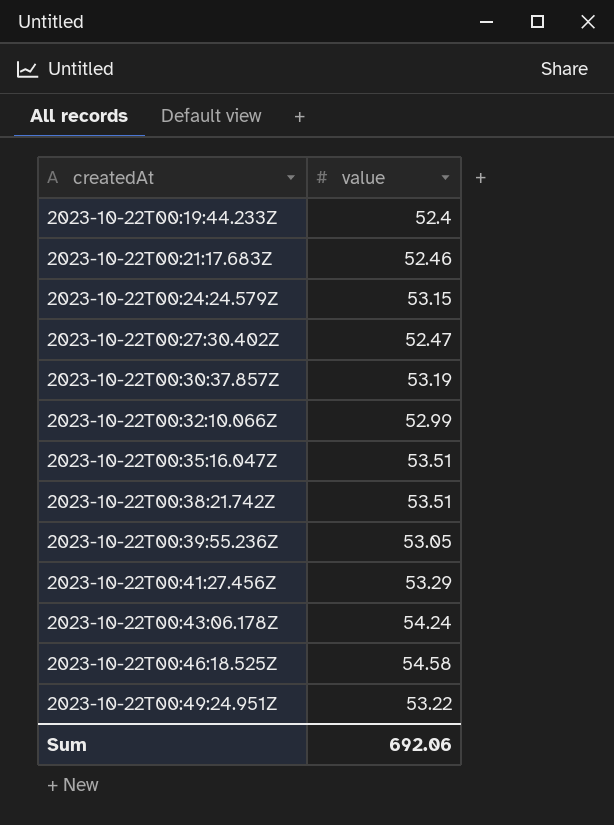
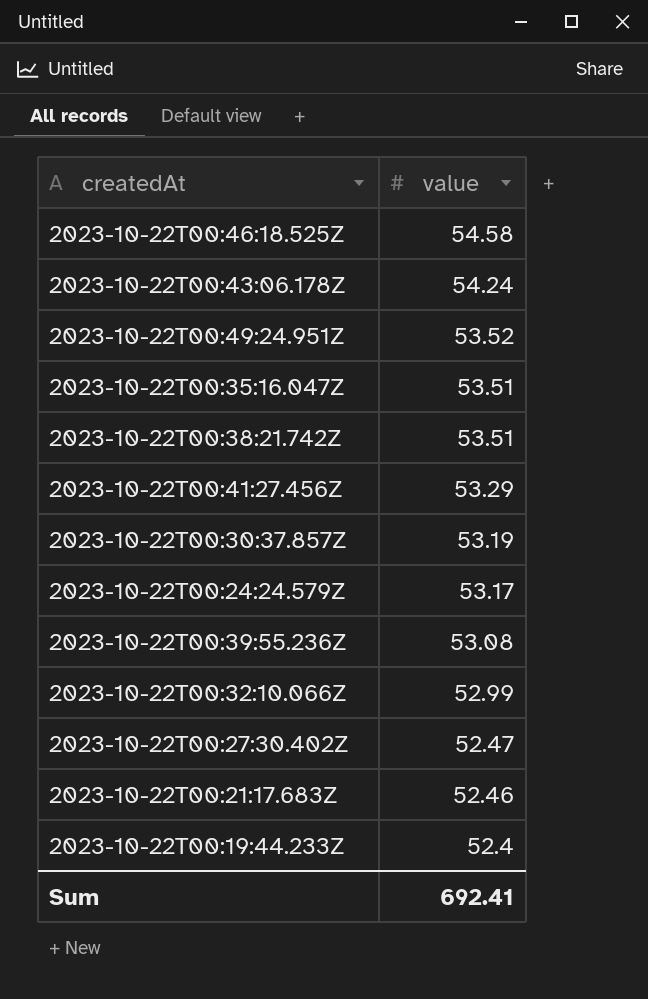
row order: createdAt ascending -> value descending
2023-10-22T00:49:24.951Z | value: 53.22 -> 53.52
2023-10-22T00:24:24.579Z | value: 53.15 -> 53.17
2023-10-22T00:39:55.236Z | value: 53.05 -> 53.08
Sum | value: 692.06 -> 692.41

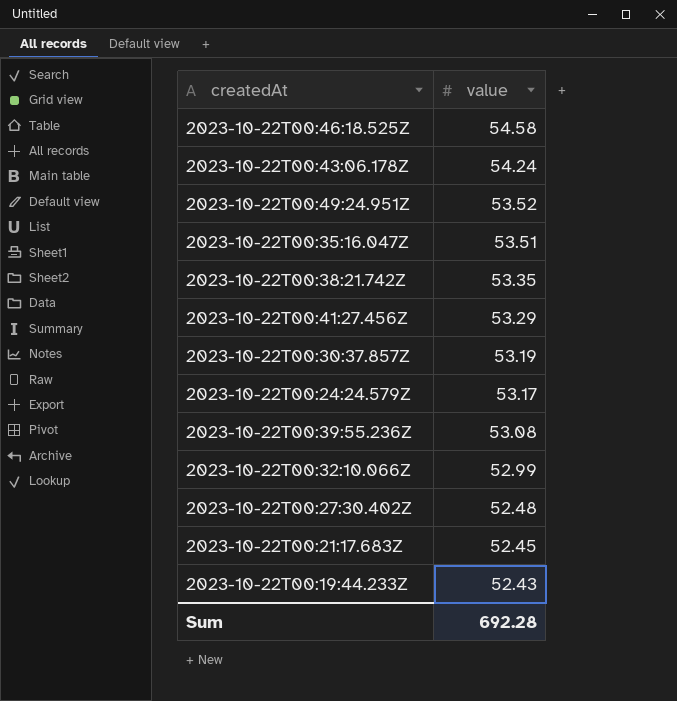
2023-10-22T00:38:21.742Z | value: 53.51 -> 53.35
2023-10-22T00:27:30.402Z | value: 52.47 -> 52.48
2023-10-22T00:21:17.683Z | value: 52.46 -> 52.45
2023-10-22T00:19:44.233Z | value: 52.4 -> 52.43
Sum | value: 692.41 -> 692.28

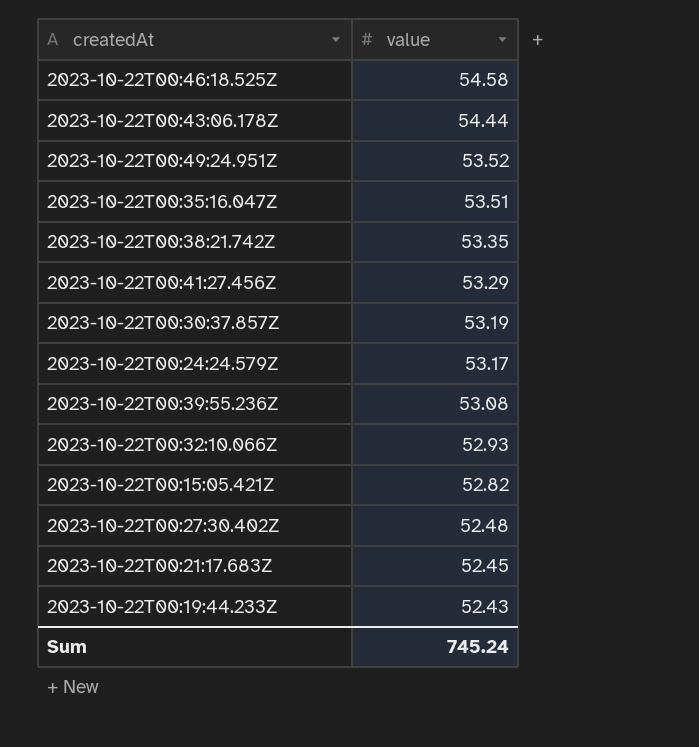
2023-10-22T00:43:06.178Z | value: 54.24 -> 54.44
2023-10-22T00:32:10.066Z | value: 52.99 -> 52.93
row 2023-10-22T00:15:05.421Z: none -> 52.82
Sum | value: 692.28 -> 745.24

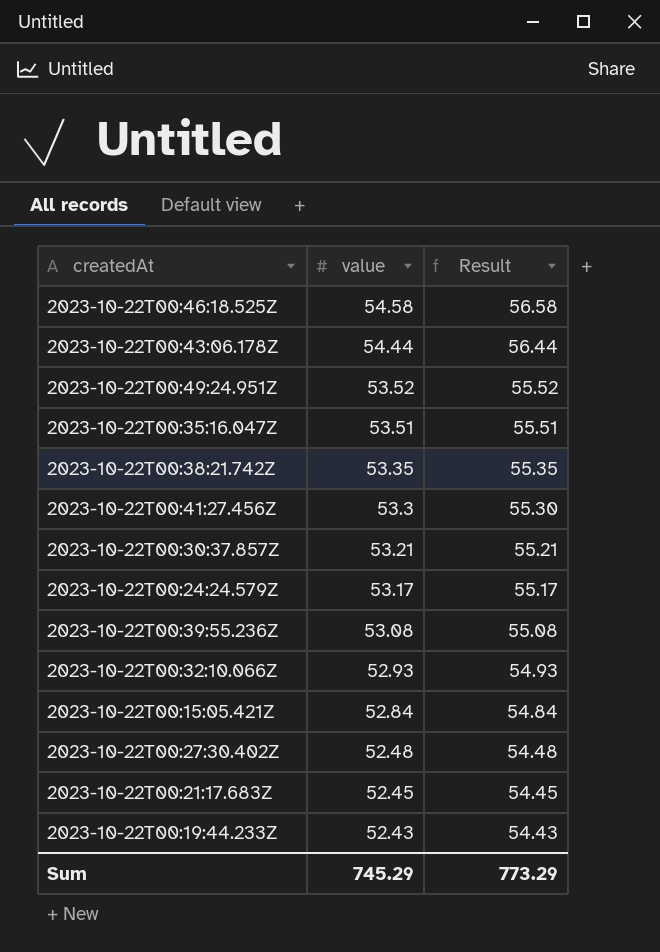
column Result | formula: none -> [value] + 2
2023-10-22T00:41:27.456Z | value: 53.29 -> 53.3
2023-10-22T00:30:37.857Z | value: 53.19 -> 53.21
2023-10-22T00:15:05.421Z | value: 52.82 -> 52.84
Sum | value: 745.24 -> 745.29

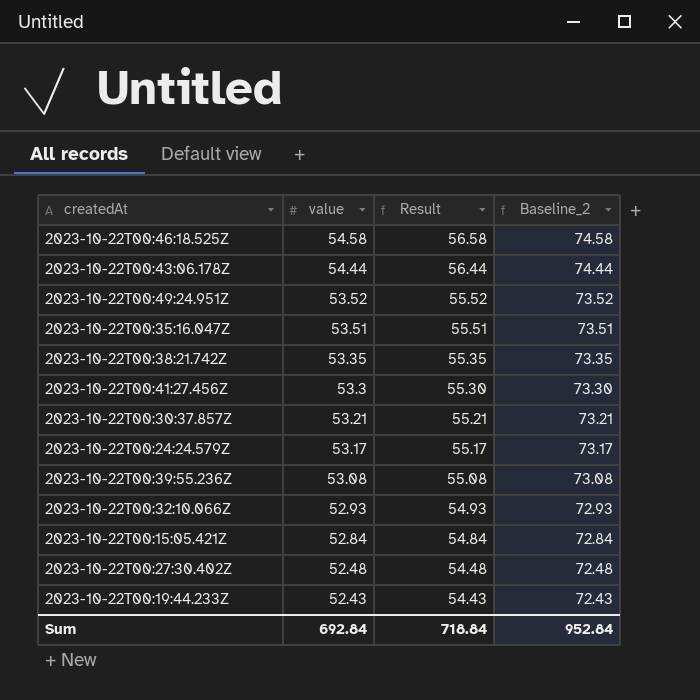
column Baseline_2 | formula: none -> [value] + 20
row 2023-10-22T00:21:17.683Z: 52.45 | 54.45 -> none
Sum | value: 745.29 -> 692.84
Sum | Result: 773.29 -> 718.84

